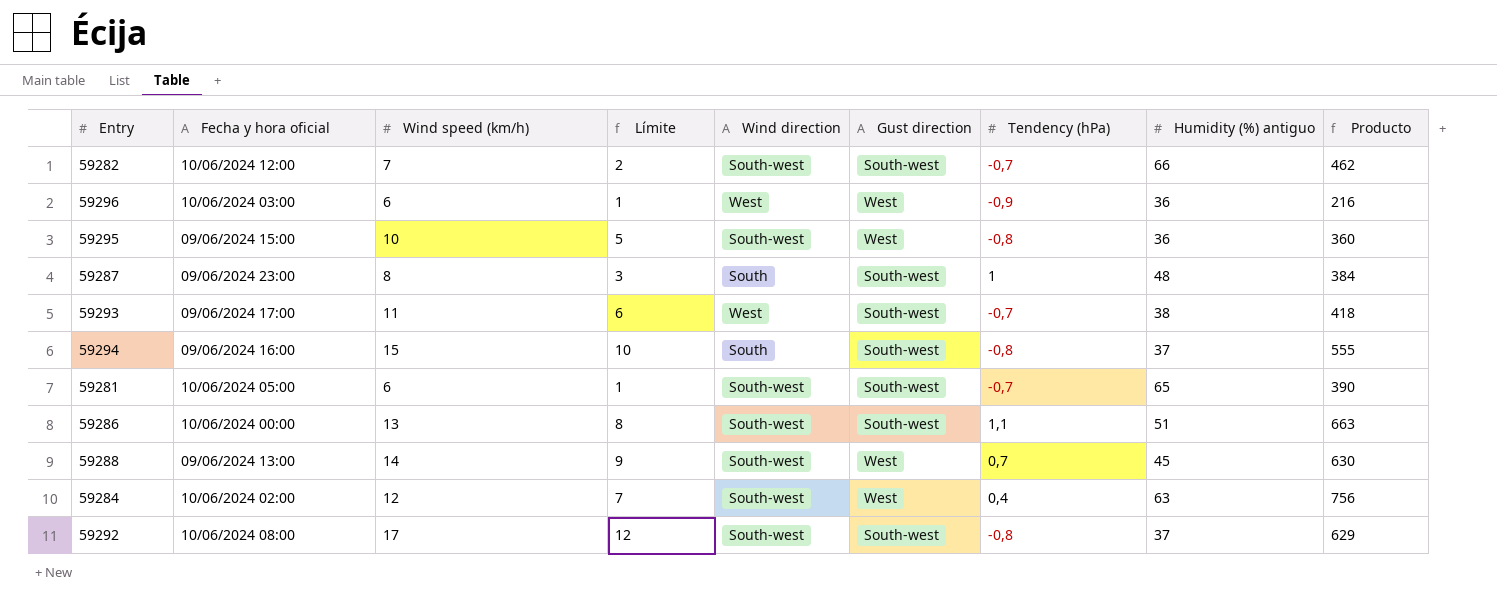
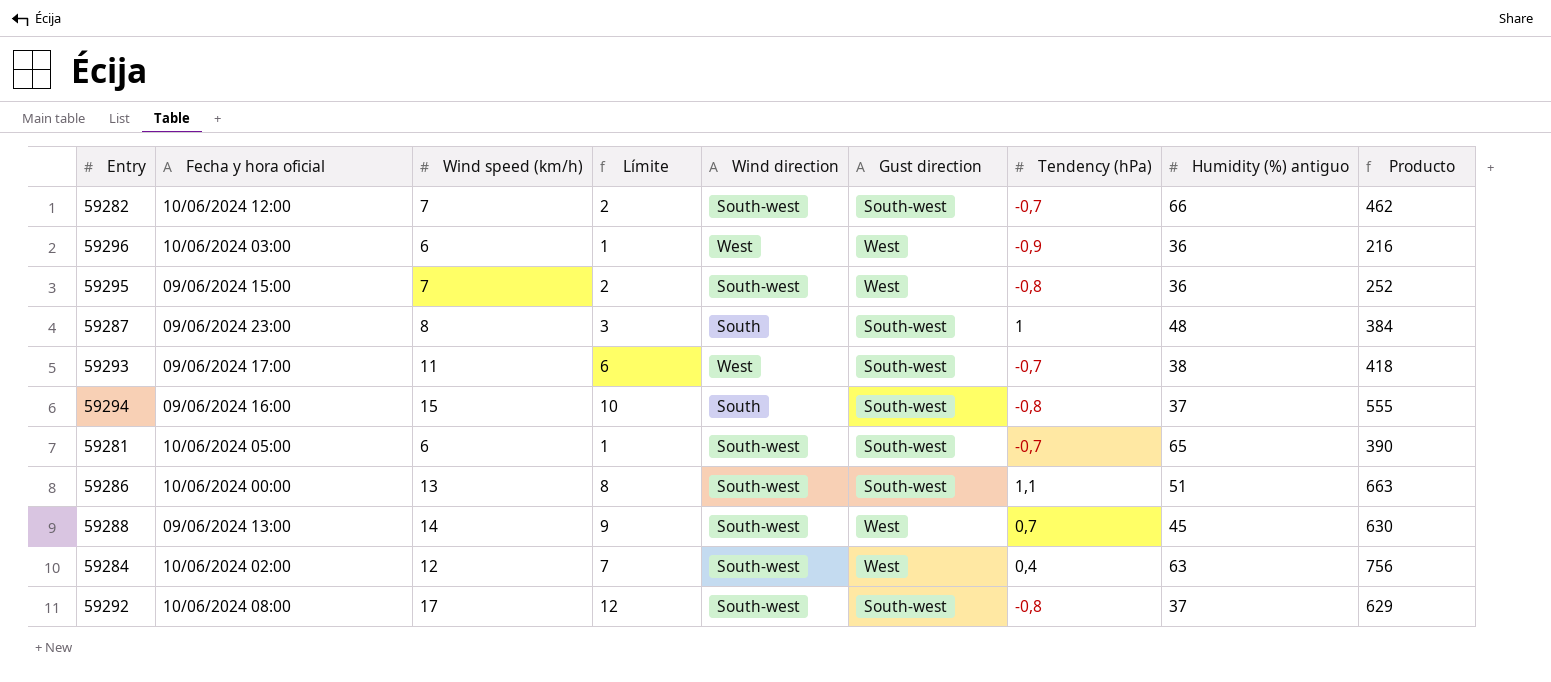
59295 | Wind speed (km/h): 10 -> 7
59295 | Límite: 5 -> 2
59295 | Producto: 360 -> 252

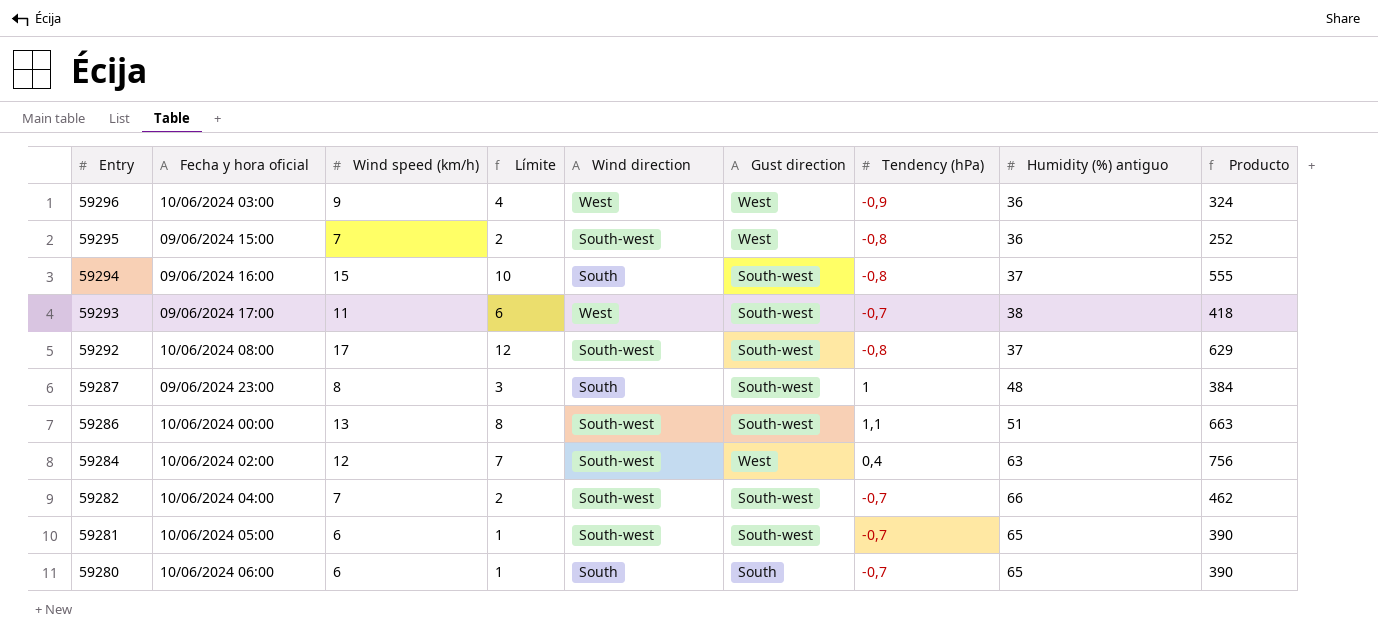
row order: none -> Entry descending
row 59288: 09/06/2024 13:00 | 14 | 9 | South-west | West | 0,7 | 45 | 630 -> none
59296 | Wind speed (km/h): 6 -> 9
59296 | Límite: 1 -> 4
59296 | Producto: 216 -> 324
59282 | Fecha y hora oficial: 10/06/2024 12:00 -> 10/06/2024 04:00
row 59280: none -> 10/06/2024 06:00 | 6 | 1 | South | South | -0,7 | 65 | 390

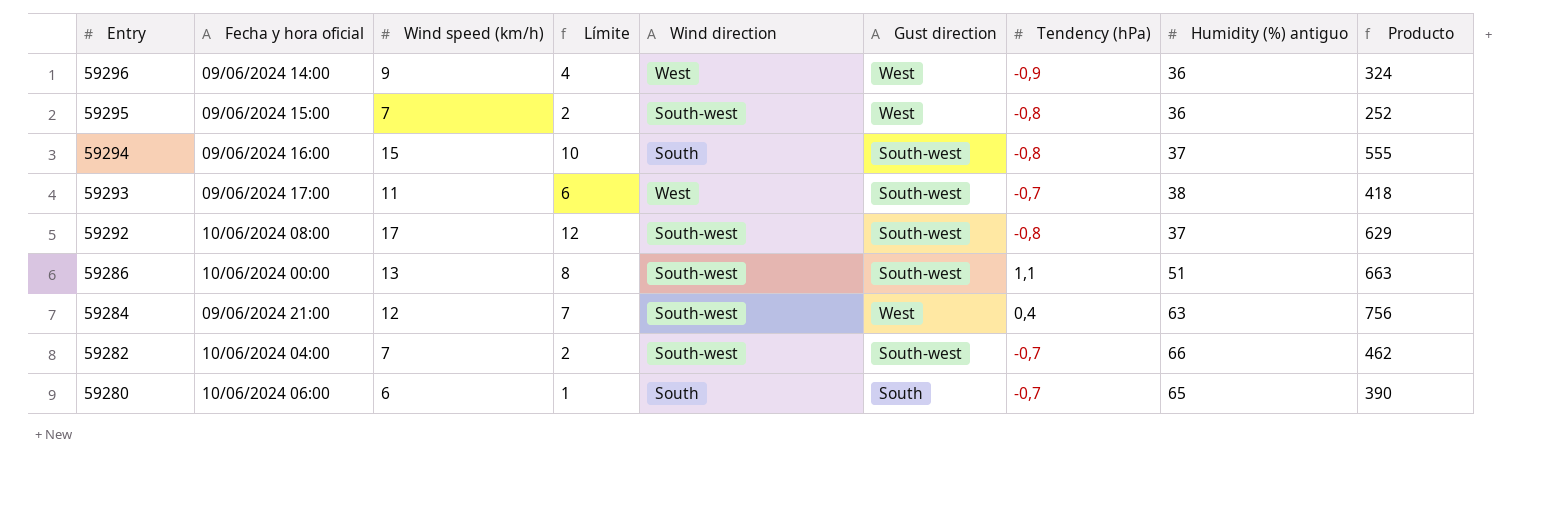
row 59287: 09/06/2024 23:00 | 8 | 3 | South | South-west | 1 | 48 | 384 -> none
row 59281: 10/06/2024 05:00 | 6 | 1 | South-west | South-west | -0,7 | 65 | 390 -> none
59296 | Fecha y hora oficial: 10/06/2024 03:00 -> 09/06/2024 14:00
59284 | Fecha y hora oficial: 10/06/2024 02:00 -> 09/06/2024 21:00

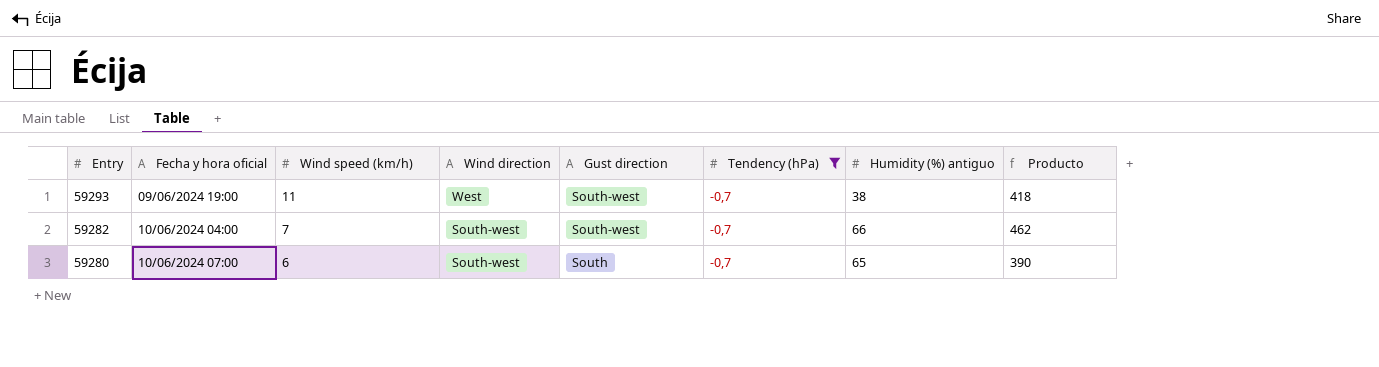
filter: none -> Tendency (hPa) = -0,7
column Límite | formula: [Wind speed (km/h)] - 5 -> none
59293 | Fecha y hora oficial: 09/06/2024 17:00 -> 09/06/2024 19:00
59280 | Fecha y hora oficial: 10/06/2024 06:00 -> 10/06/2024 07:00
59280 | Wind direction: South -> South-west

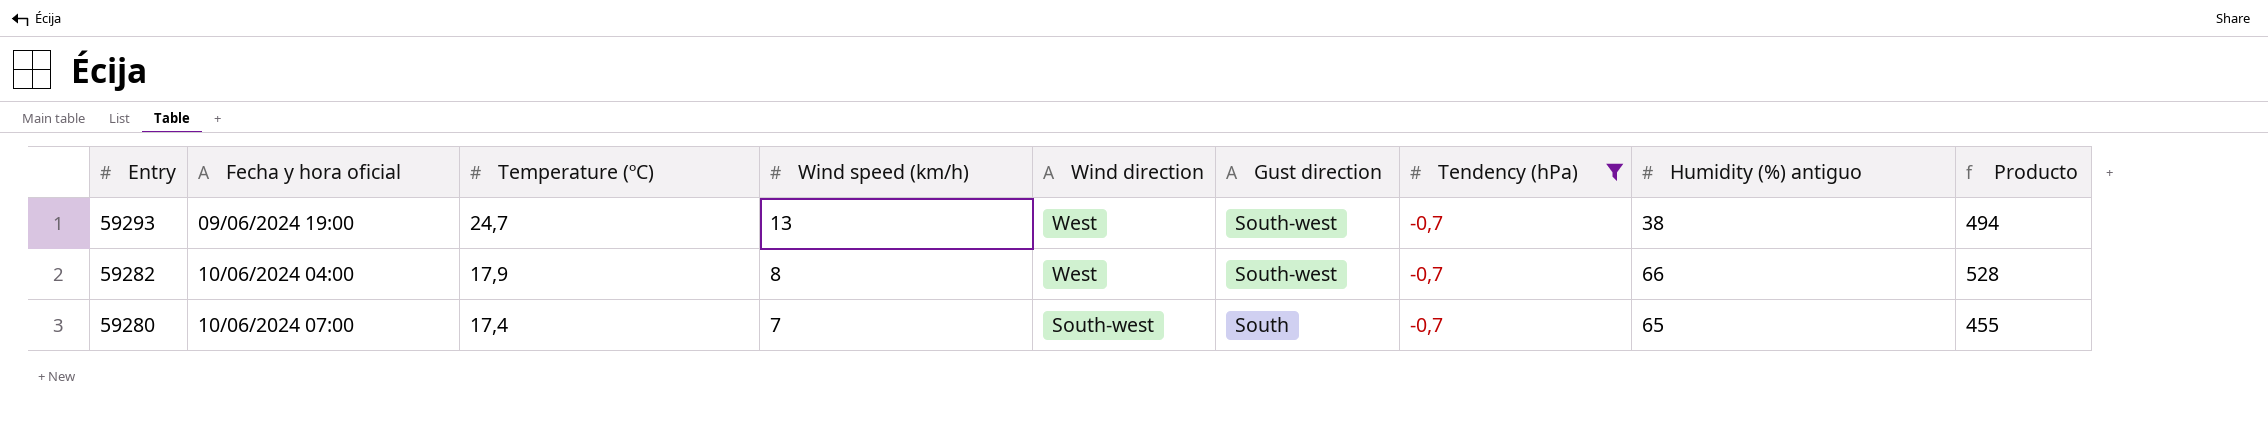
column Temperature (ºC) | position: none -> 3
59293 | Wind speed (km/h): 11 -> 13
59293 | Producto: 418 -> 494
59282 | Wind speed (km/h): 7 -> 8
59282 | Wind direction: South-west -> West
59282 | Producto: 462 -> 528
59280 | Wind speed (km/h): 6 -> 7
59280 | Producto: 390 -> 455

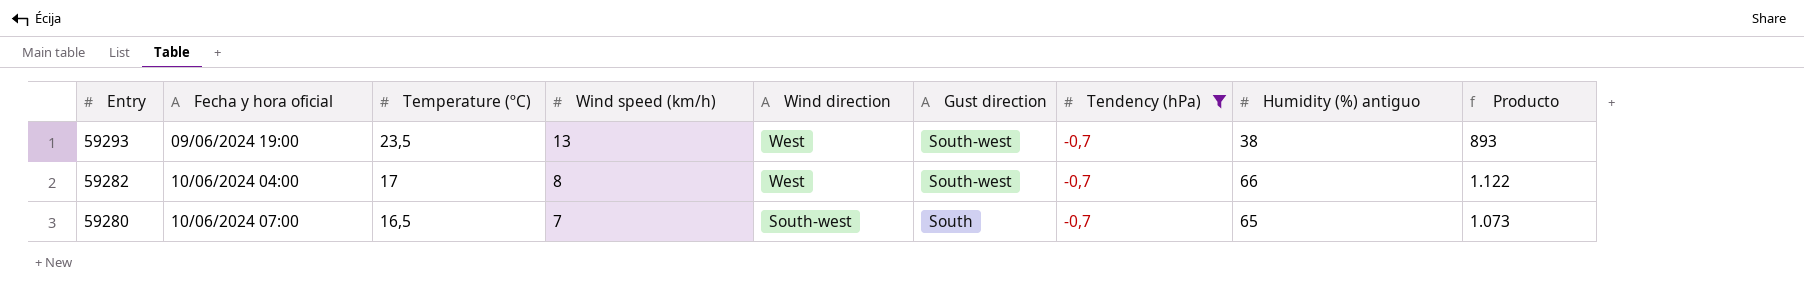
column Producto | formula: [Wind speed (km/h)] * [Humidity (%) antiguo] -> [Temperature (ºC)] * [Humidity (%) antiguo]
59293 | Temperature (ºC): 24,7 -> 23,5
59282 | Temperature (ºC): 17,9 -> 17
59280 | Temperature (ºC): 17,4 -> 16,5

